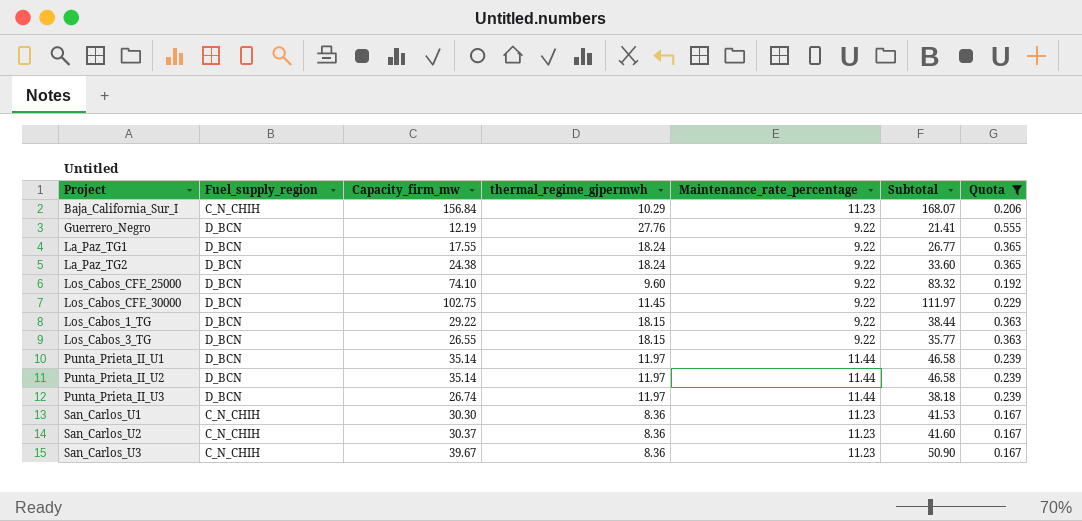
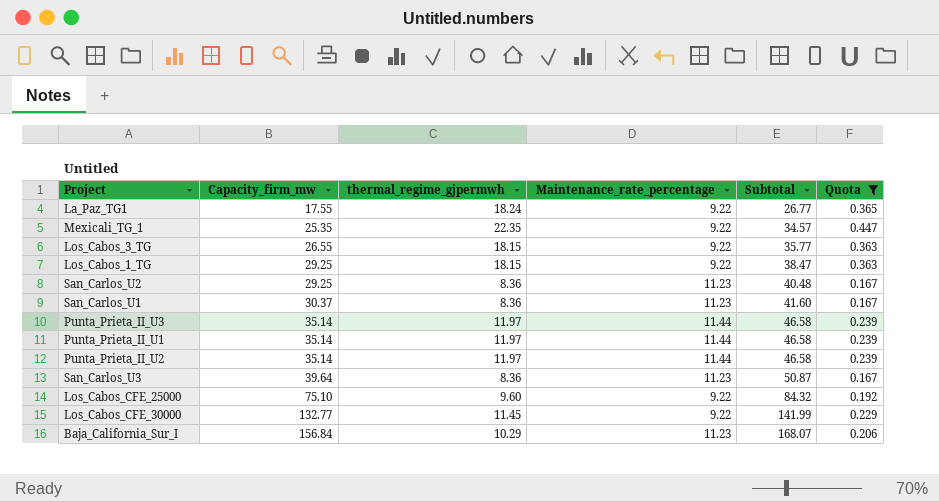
row order: none -> Capacity_firm_mw ascending
column Fuel_supply_region | position: 2 -> none
row Guerrero_Negro: D_BCN | 12.19 | 27.76 | 9.22 | 21.41 | 0.555 -> none
row La_Paz_TG2: D_BCN | 24.38 | 18.24 | 9.22 | 33.60 | 0.365 -> none
row Mexicali_TG_1: none -> 25.35 | 22.35 | 9.22 | 34.57 | 0.447
Los_Cabos_1_TG | Capacity_firm_mw: 29.22 -> 29.25
Los_Cabos_1_TG | Subtotal: 38.44 -> 38.47
San_Carlos_U2 | Capacity_firm_mw: 30.37 -> 29.25
San_Carlos_U2 | Subtotal: 41.60 -> 40.48
San_Carlos_U1 | Capacity_firm_mw: 30.30 -> 30.37
San_Carlos_U1 | Subtotal: 41.53 -> 41.60
Punta_Prieta_II_U3 | Capacity_firm_mw: 26.74 -> 35.14
Punta_Prieta_II_U3 | Subtotal: 38.18 -> 46.58
San_Carlos_U3 | Capacity_firm_mw: 39.67 -> 39.64
San_Carlos_U3 | Subtotal: 50.90 -> 50.87
Los_Cabos_CFE_25000 | Capacity_firm_mw: 74.10 -> 75.10
Los_Cabos_CFE_25000 | Subtotal: 83.32 -> 84.32
Los_Cabos_CFE_30000 | Capacity_firm_mw: 102.75 -> 132.77
Los_Cabos_CFE_30000 | Subtotal: 111.97 -> 141.99

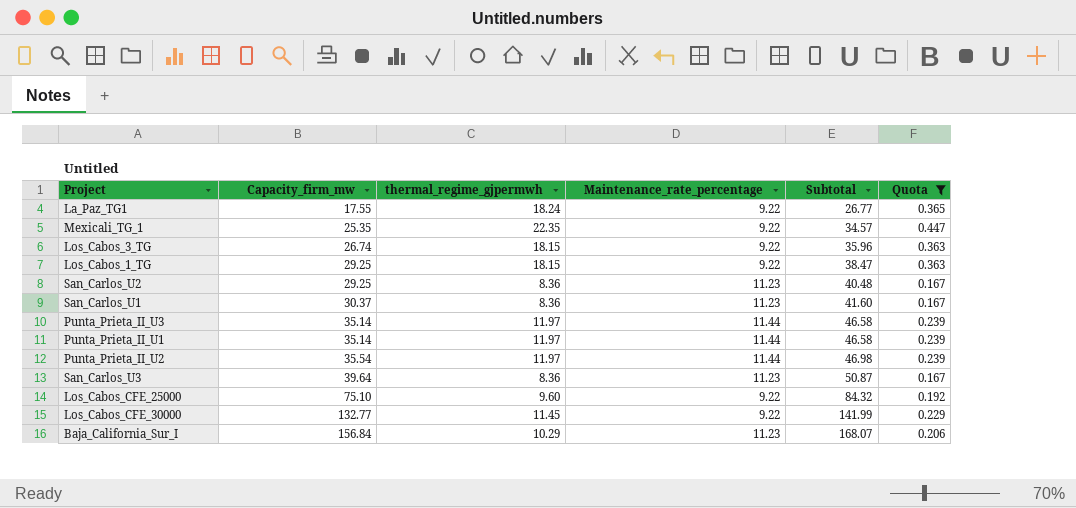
Los_Cabos_3_TG | Capacity_firm_mw: 26.55 -> 26.74
Los_Cabos_3_TG | Subtotal: 35.77 -> 35.96
Punta_Prieta_II_U2 | Capacity_firm_mw: 35.14 -> 35.54
Punta_Prieta_II_U2 | Subtotal: 46.58 -> 46.98

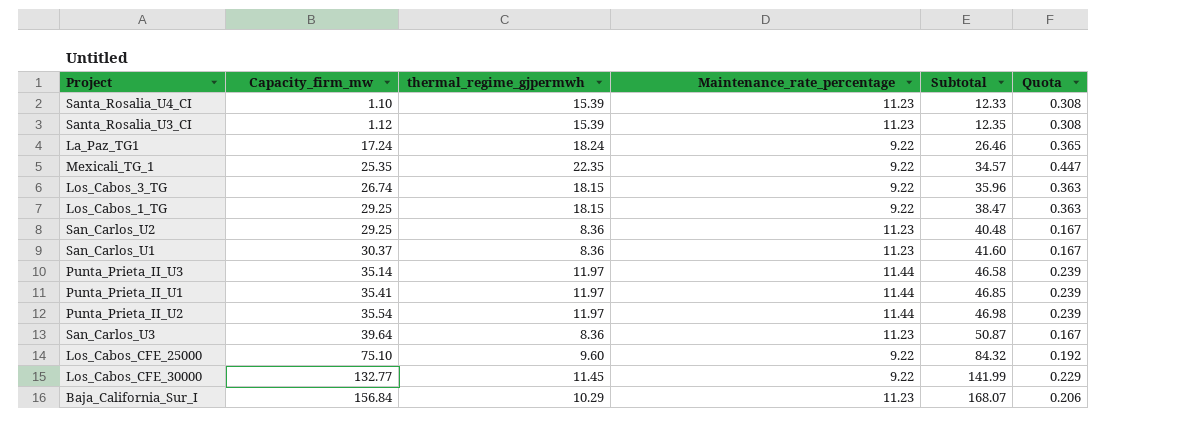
filter: Quota != 0.308 -> none
La_Paz_TG1 | Capacity_firm_mw: 17.55 -> 17.24
La_Paz_TG1 | Subtotal: 26.77 -> 26.46
Punta_Prieta_II_U1 | Capacity_firm_mw: 35.14 -> 35.41
Punta_Prieta_II_U1 | Subtotal: 46.58 -> 46.85

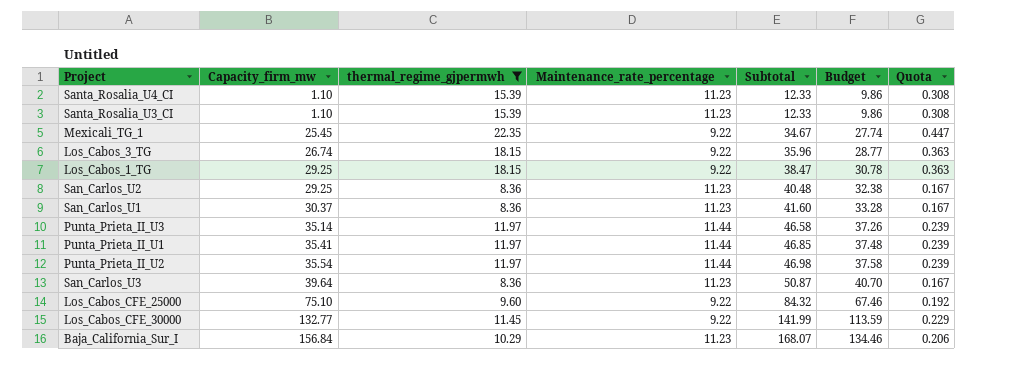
filter: none -> thermal_regime_gjpermwh != 18.24
column Budget | formula: none -> [Subtotal] * 0.8
Santa_Rosalia_U3_CI | Capacity_firm_mw: 1.12 -> 1.10
Santa_Rosalia_U3_CI | Subtotal: 12.35 -> 12.33
Mexicali_TG_1 | Capacity_firm_mw: 25.35 -> 25.45
Mexicali_TG_1 | Subtotal: 34.57 -> 34.67

